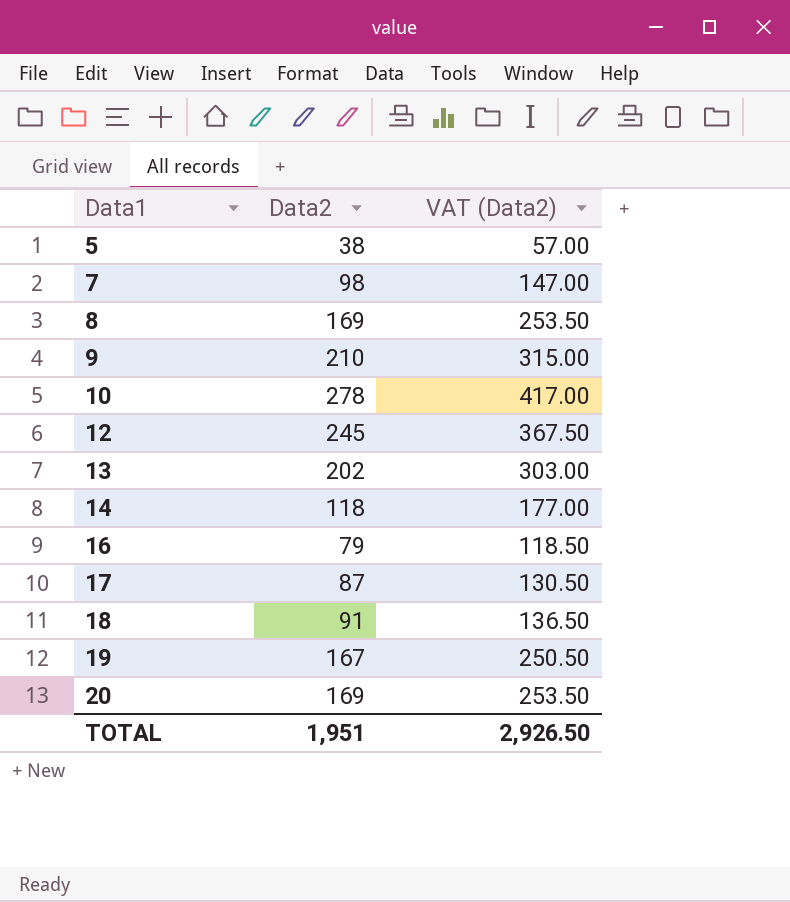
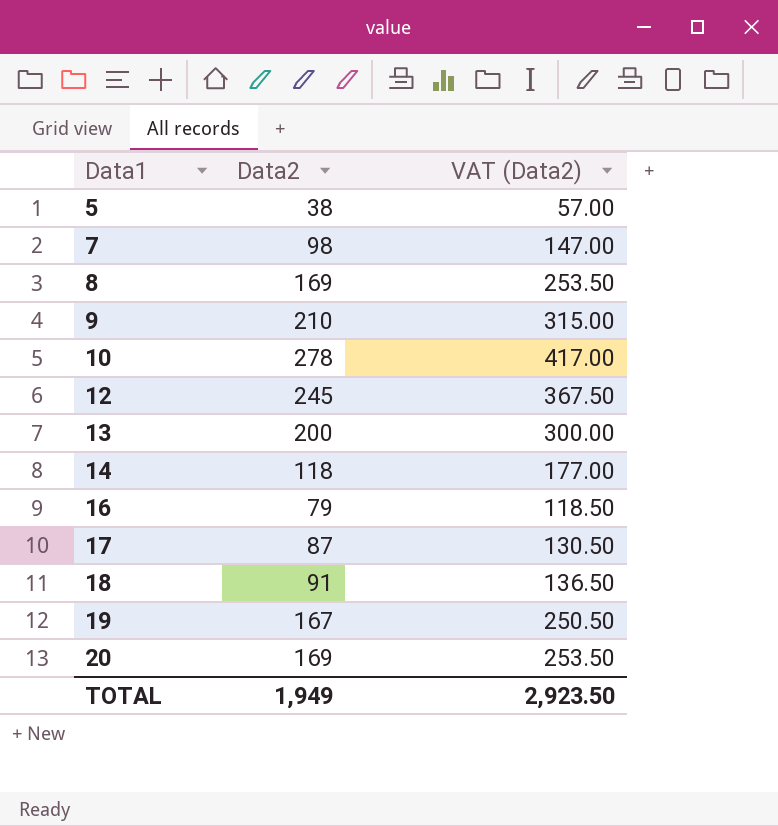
13 | Data2: 202 -> 200
13 | VAT (Data2): 303.00 -> 300.00
TOTAL | Data2: 1,951 -> 1,949
TOTAL | VAT (Data2): 2,926.50 -> 2,923.50

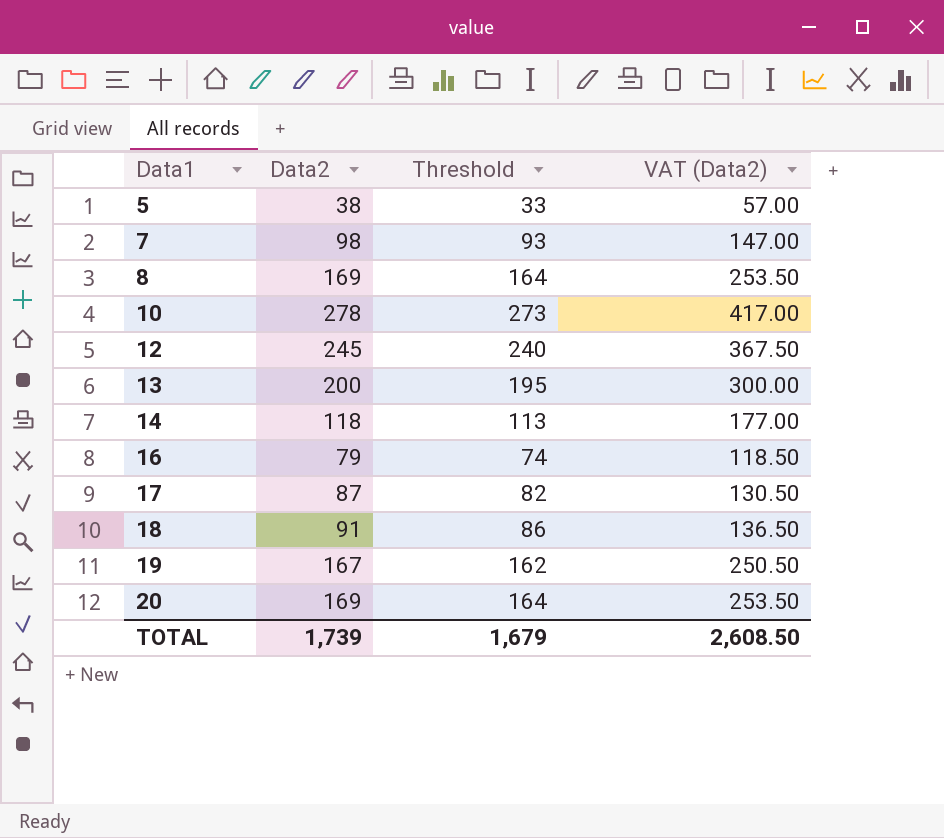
column Threshold | formula: none -> [Data2] - 5
row 9: 210 | 315.00 -> none
TOTAL | Data2: 1,949 -> 1,739
TOTAL | VAT (Data2): 2,923.50 -> 2,608.50

